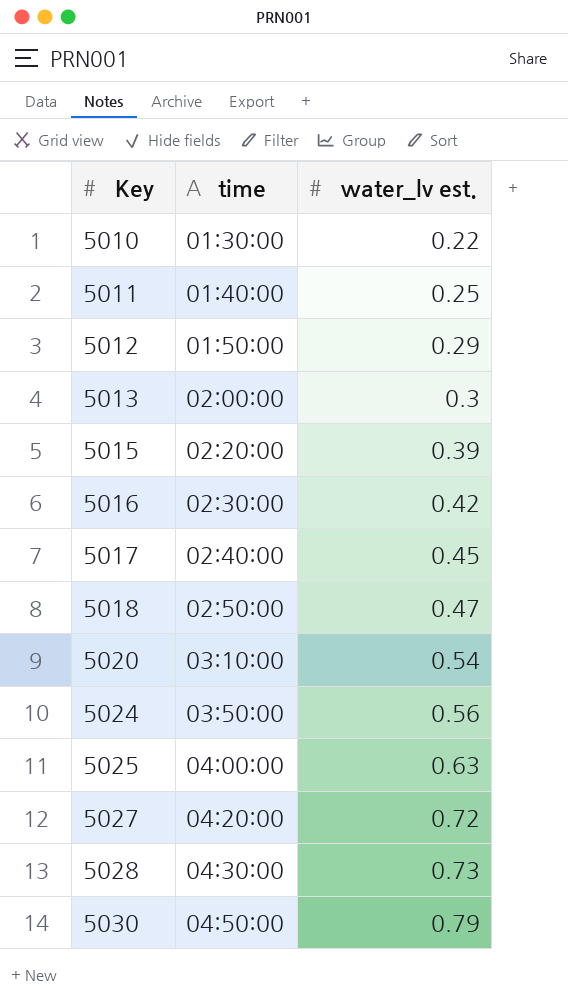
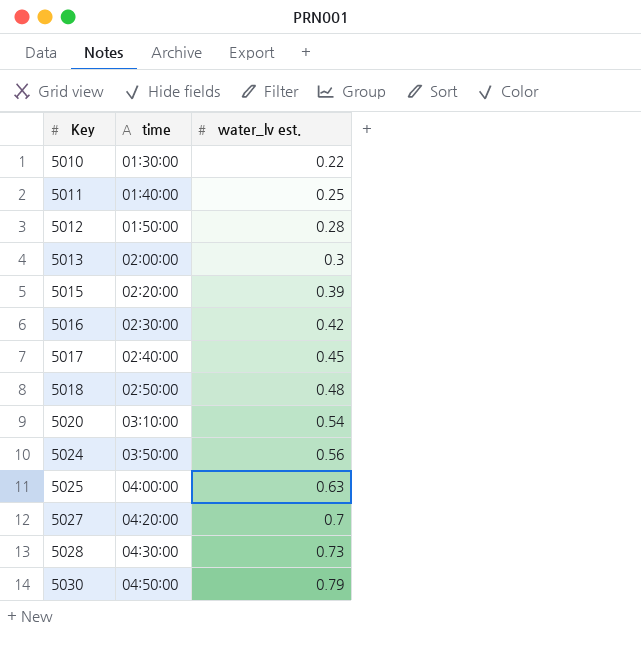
5012 | water_lv est.: 0.29 -> 0.28
5018 | water_lv est.: 0.47 -> 0.48
5027 | water_lv est.: 0.72 -> 0.7

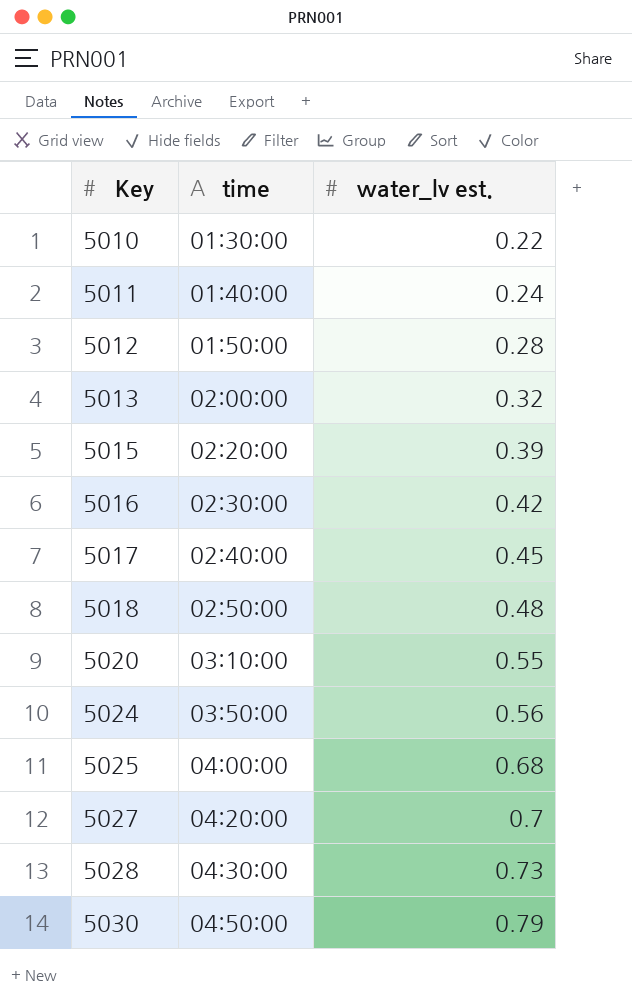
5011 | water_lv est.: 0.25 -> 0.24
5013 | water_lv est.: 0.3 -> 0.32
5020 | water_lv est.: 0.54 -> 0.55
5025 | water_lv est.: 0.63 -> 0.68

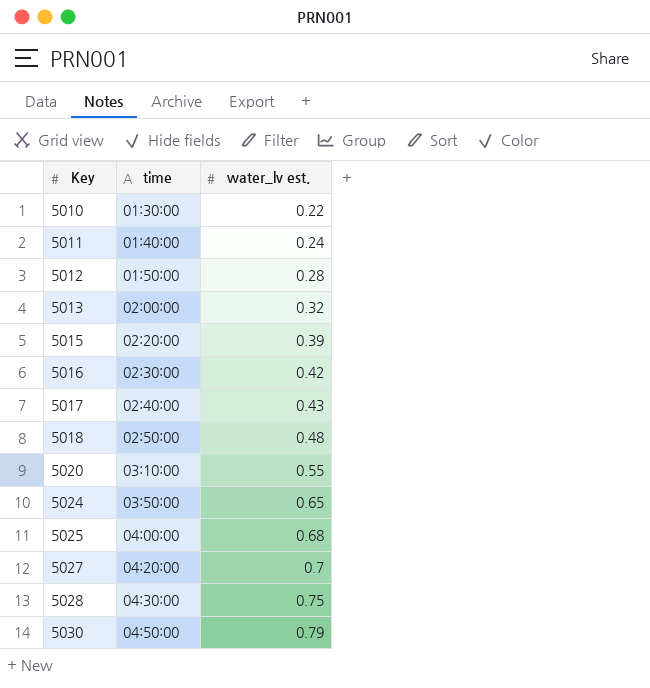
5017 | water_lv est.: 0.45 -> 0.43
5024 | water_lv est.: 0.56 -> 0.65
5028 | water_lv est.: 0.73 -> 0.75

